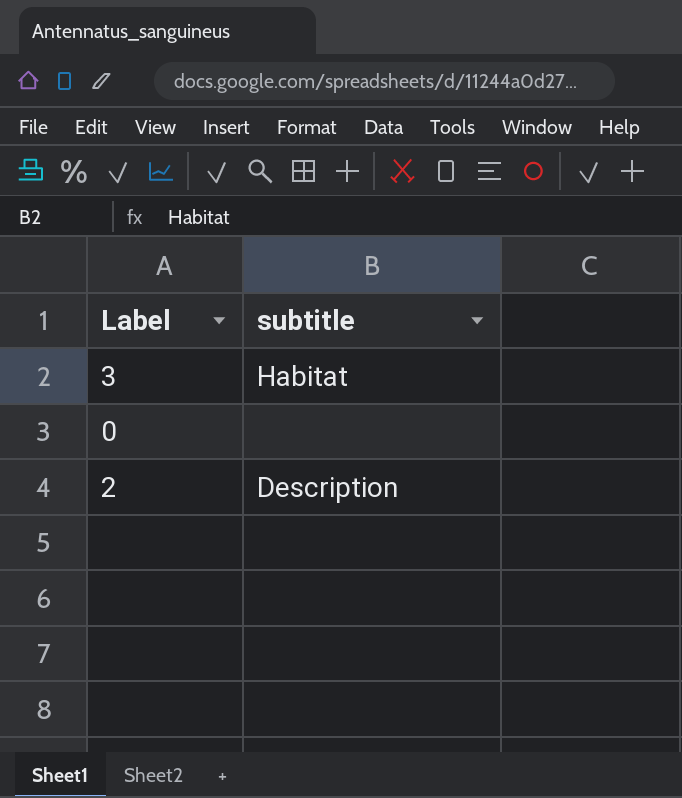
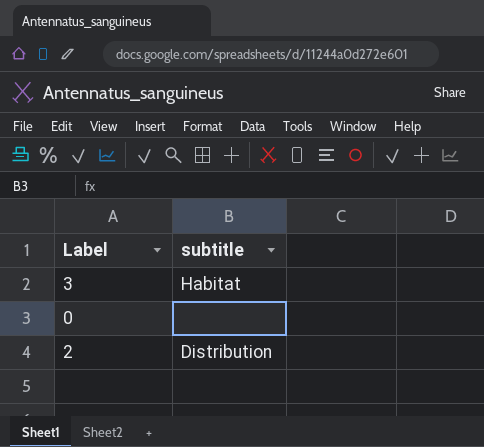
2 | subtitle: Description -> Distribution

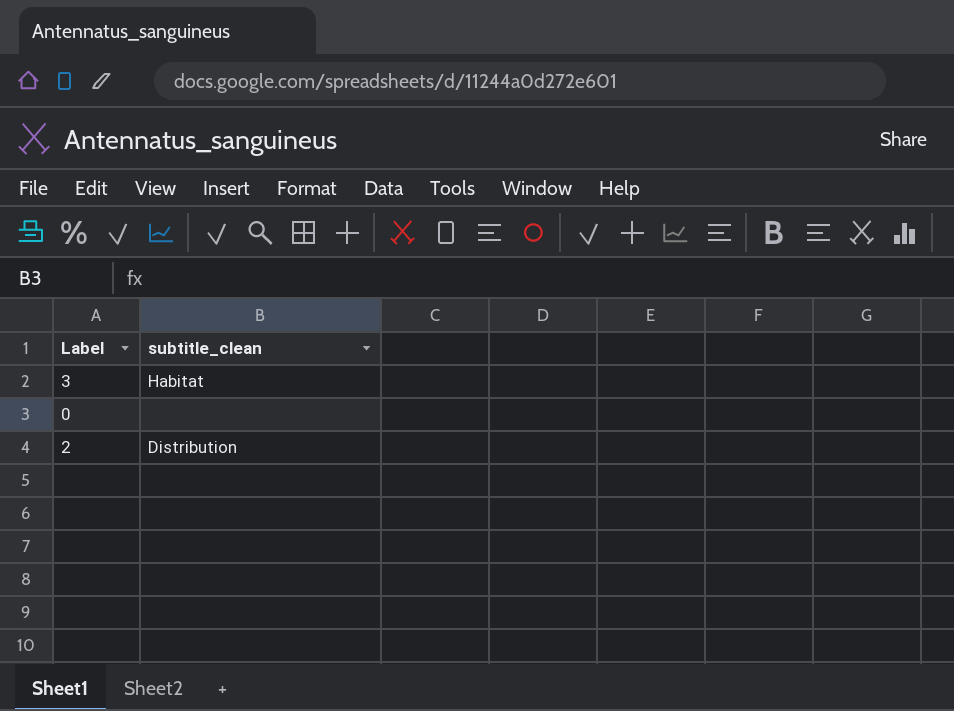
column name: subtitle -> subtitle_clean

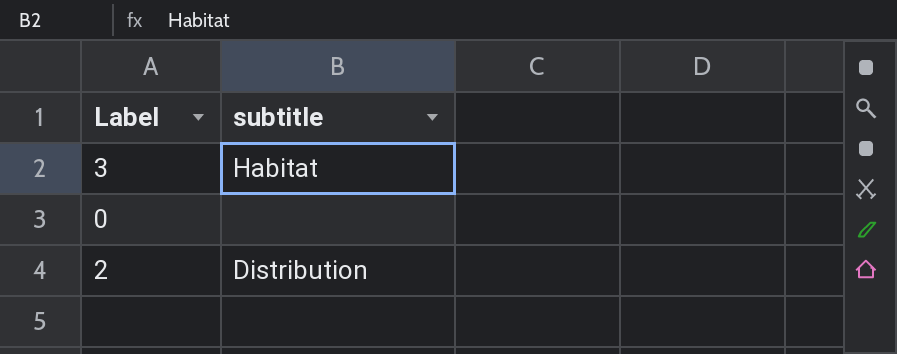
column name: subtitle_clean -> subtitle

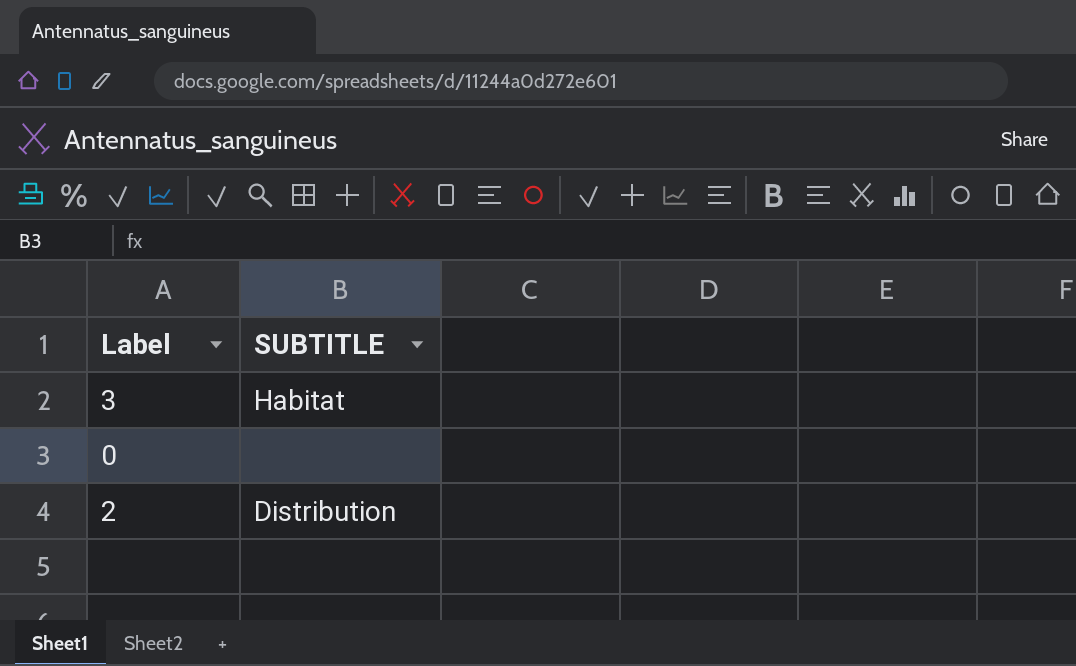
column name: subtitle -> SUBTITLE

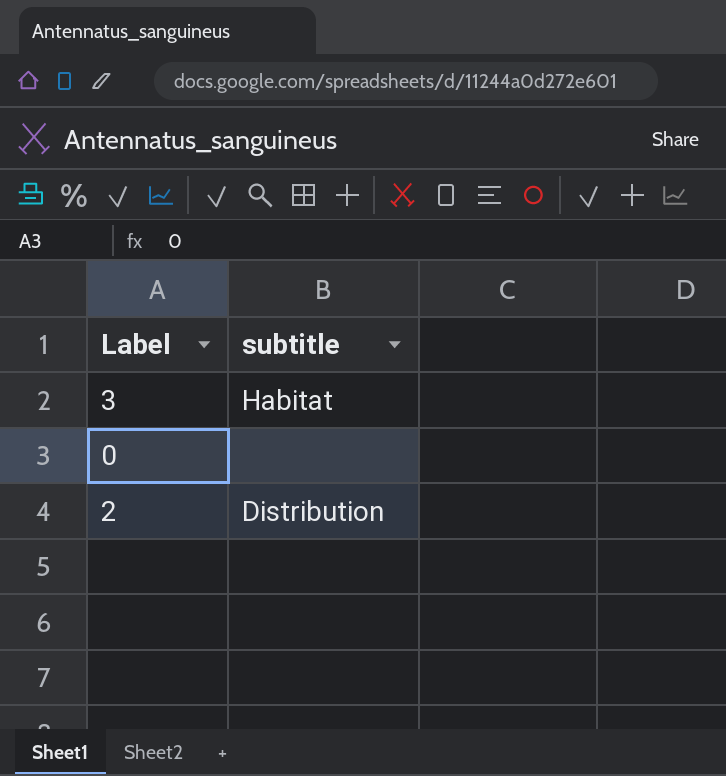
column name: SUBTITLE -> subtitle

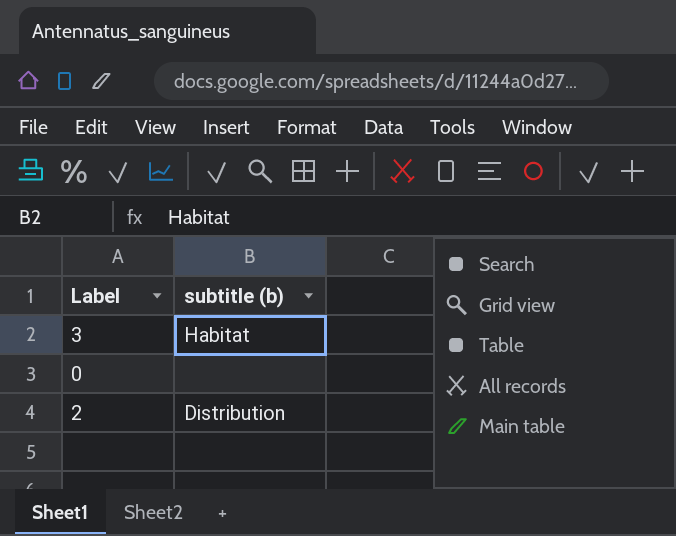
column name: subtitle -> subtitle (b)

